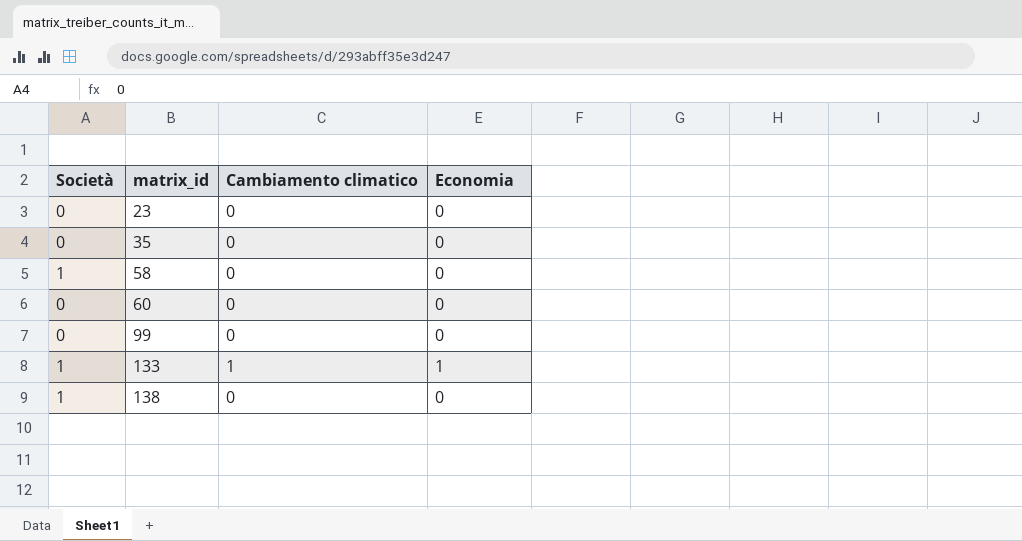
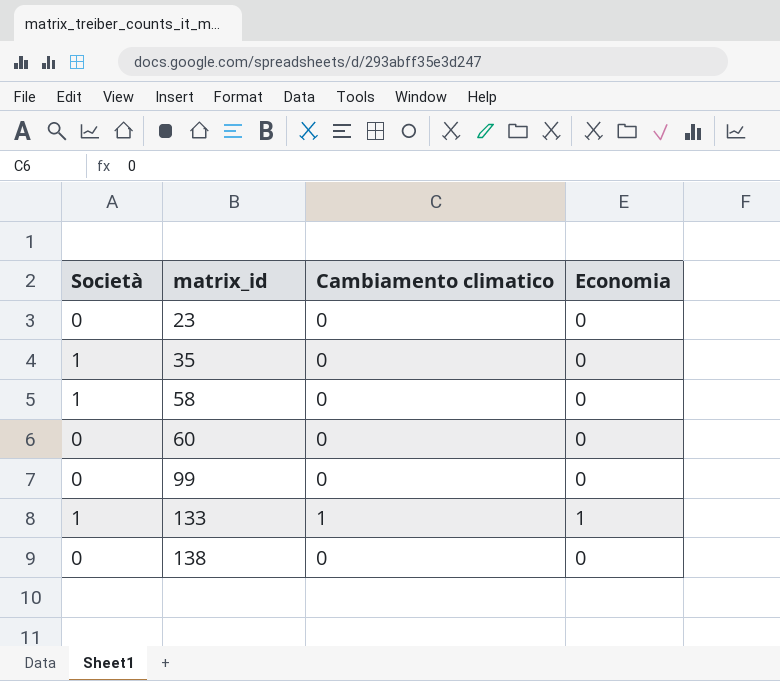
35 | Società: 0 -> 1
138 | Società: 1 -> 0

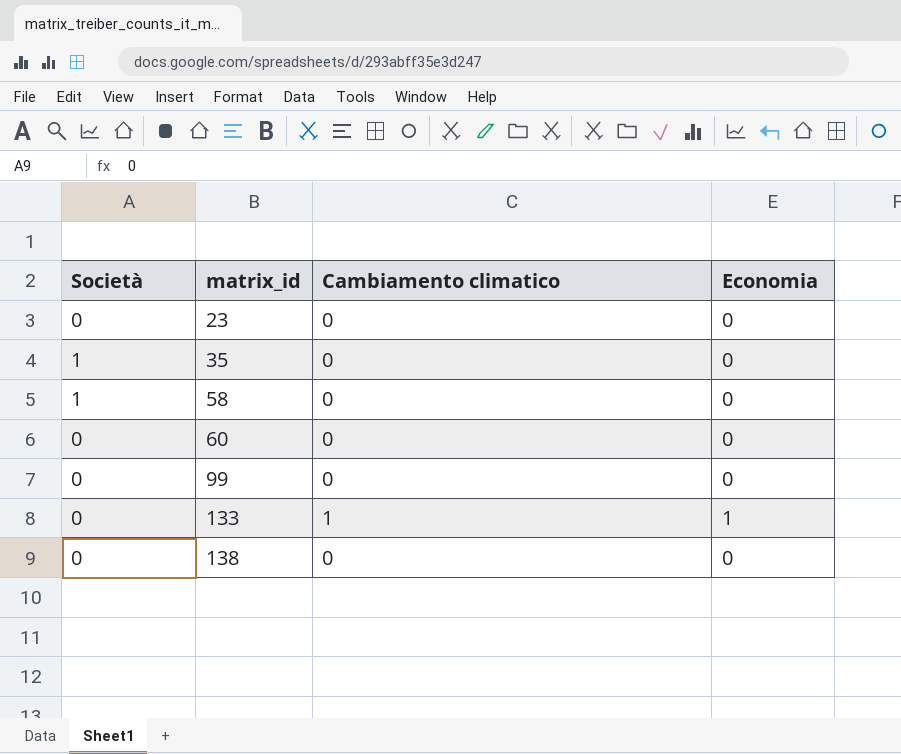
133 | Società: 1 -> 0

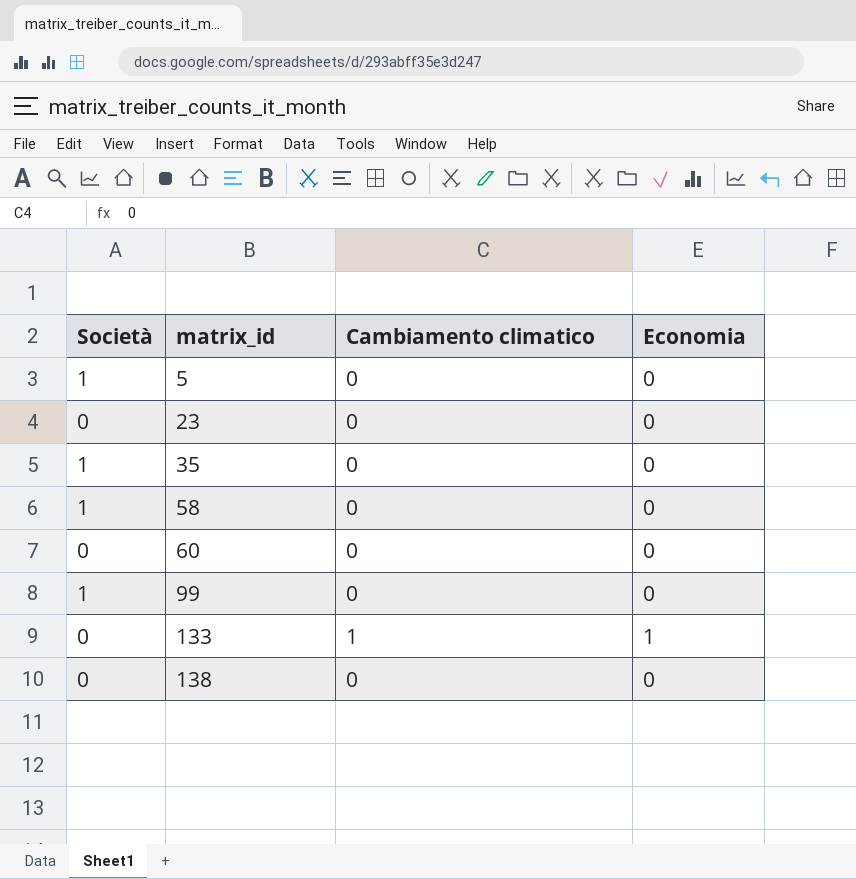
row 5: none -> 1 | 0 | 0
99 | Società: 0 -> 1

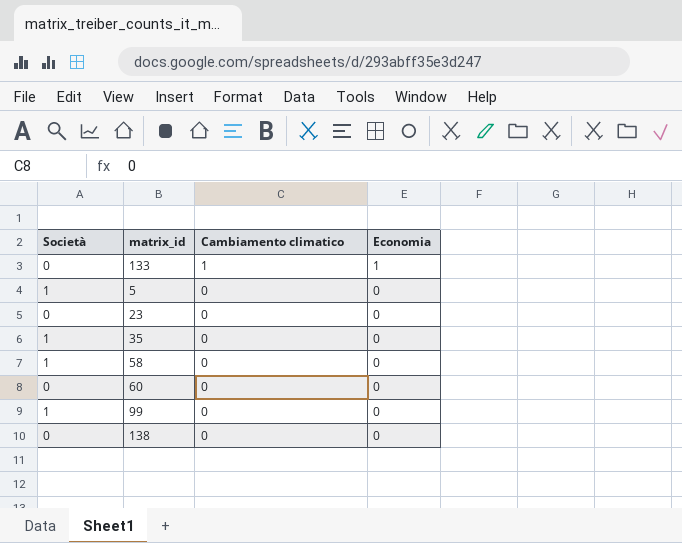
row order: matrix_id ascending -> Cambiamento climatico descending

